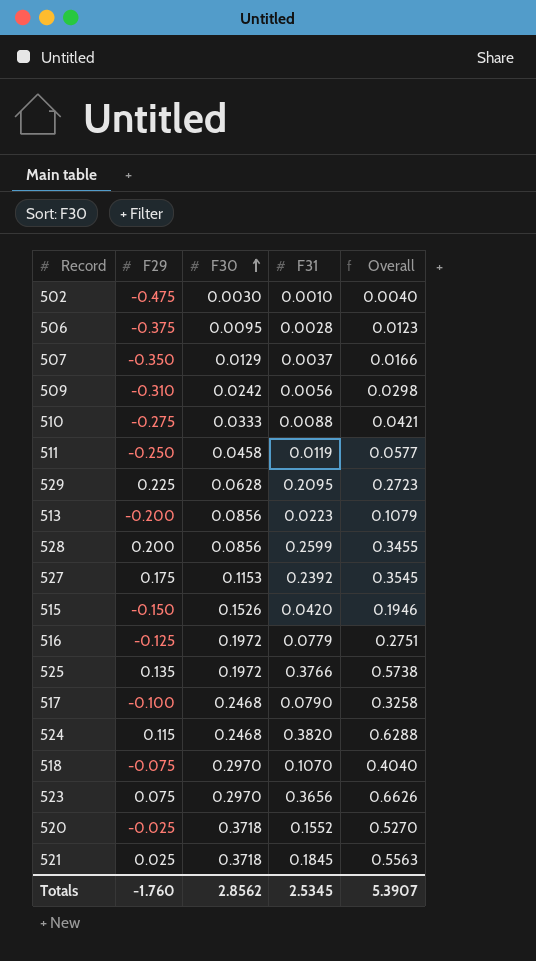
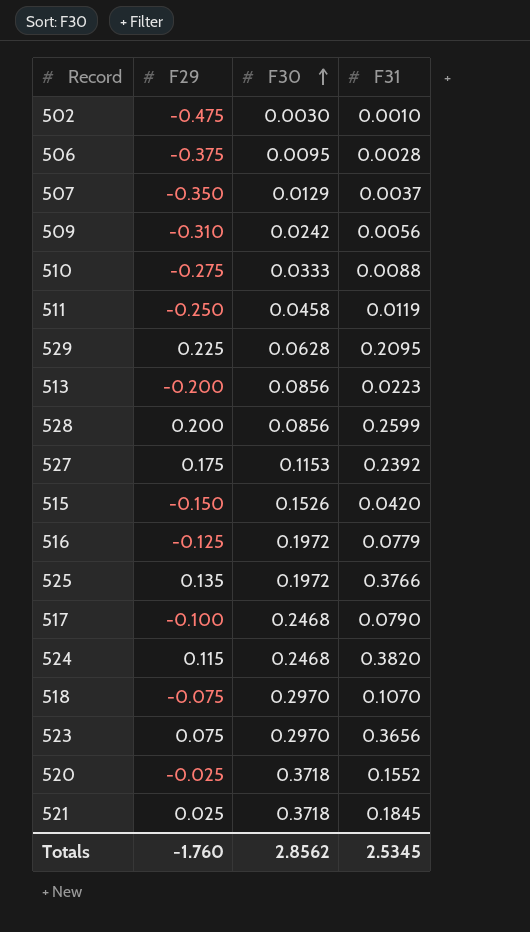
column Overall | formula: [F30] + [F31] -> none

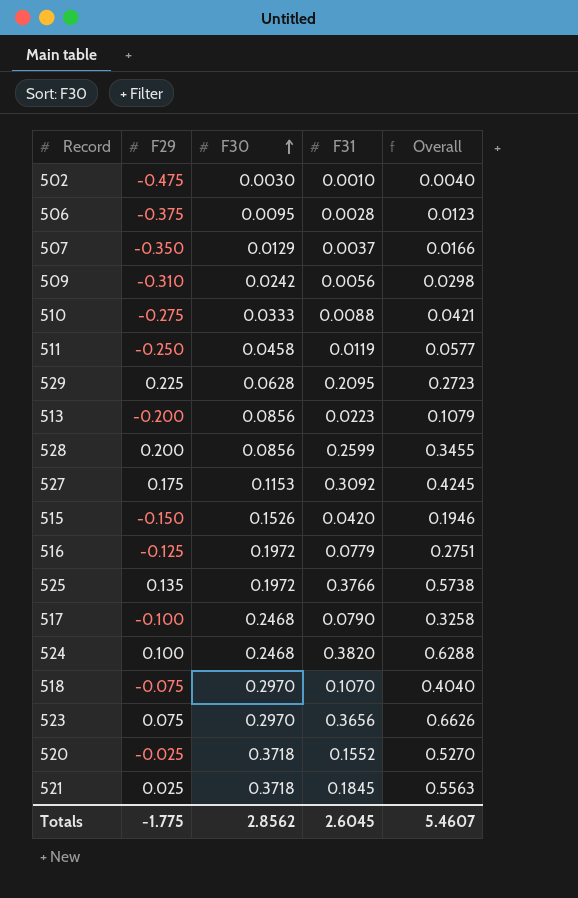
column Overall | formula: none -> [F30] + [F31]
527 | F31: 0.2392 -> 0.3092
524 | F29: 0.115 -> 0.100
Totals | F29: -1.760 -> -1.775
Totals | F31: 2.5345 -> 2.6045

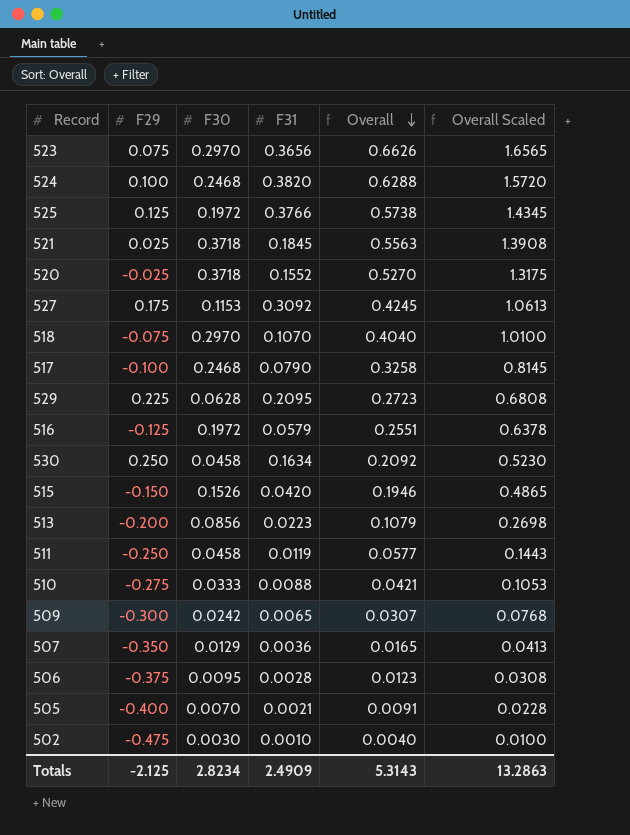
row order: F30 ascending -> Overall descending
column Overall Scaled | formula: none -> [Overall] * 2.5
row 528: 0.200 | 0.0856 | 0.2599 | 0.3455 -> none
525 | F29: 0.135 -> 0.125
516 | F31: 0.0779 -> 0.0579
516 | Overall: 0.2751 -> 0.2551
row 530: none -> 0.250 | 0.0458 | 0.1634 | 0.2092 | 0.5230
509 | F29: -0.310 -> -0.300
509 | F31: 0.0056 -> 0.0065
509 | Overall: 0.0298 -> 0.0307
507 | F31: 0.0037 -> 0.0036
507 | Overall: 0.0166 -> 0.0165
row 505: none -> -0.400 | 0.0070 | 0.0021 | 0.0091 | 0.0228
Totals | F29: -1.775 -> -2.125
Totals | F30: 2.8562 -> 2.8234
Totals | F31: 2.6045 -> 2.4909
Totals | Overall: 5.4607 -> 5.3143

